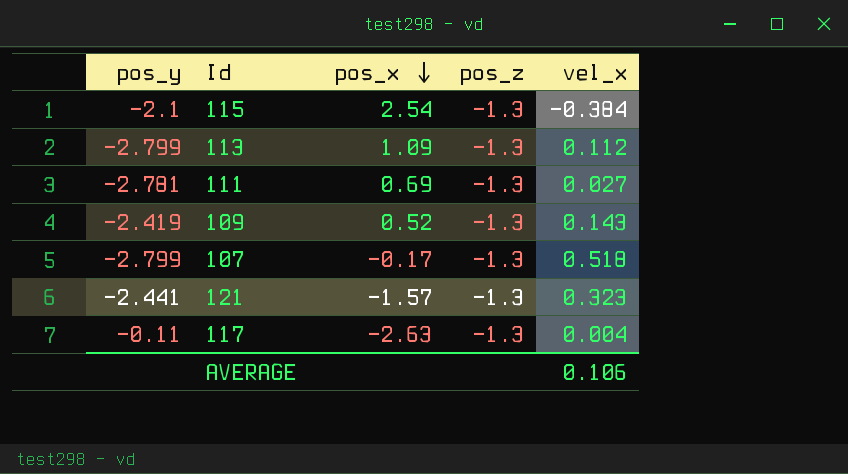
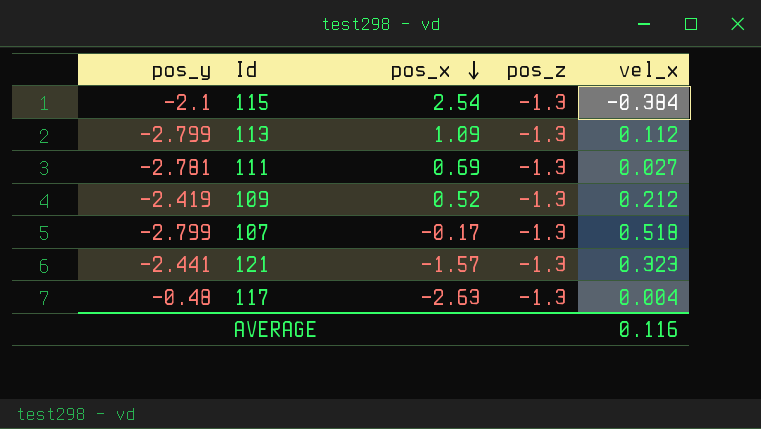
109 | vel_x: 0.143 -> 0.212
117 | pos_y: -0.11 -> -0.48
AVERAGE | vel_x: 0.106 -> 0.116

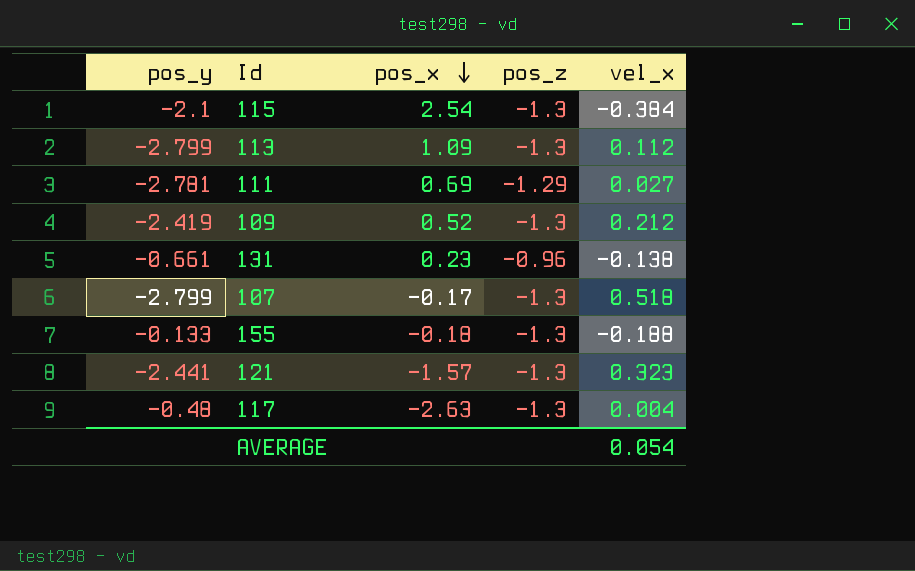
111 | pos_z: -1.3 -> -1.29
row 131: none -> -0.661 | 0.23 | -0.96 | -0.138
row 155: none -> -0.133 | -0.18 | -1.3 | -0.188
AVERAGE | vel_x: 0.116 -> 0.054

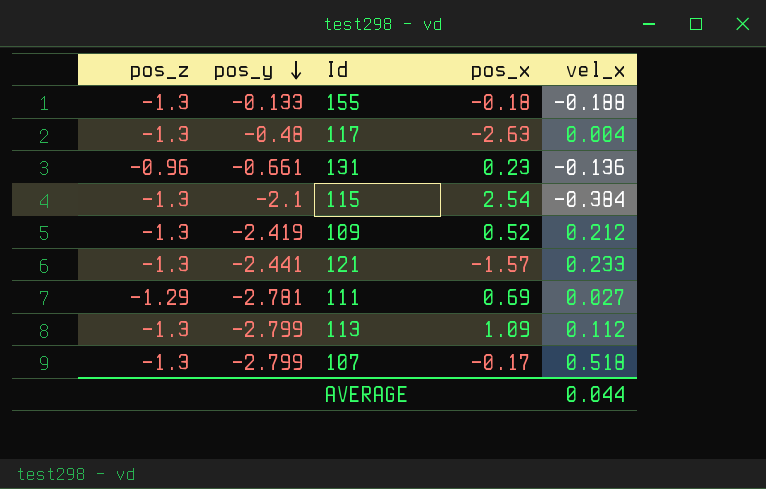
row order: pos_x descending -> pos_y descending
column pos_z | position: 4 -> 1
131 | vel_x: -0.138 -> -0.136
121 | vel_x: 0.323 -> 0.233
AVERAGE | vel_x: 0.054 -> 0.044

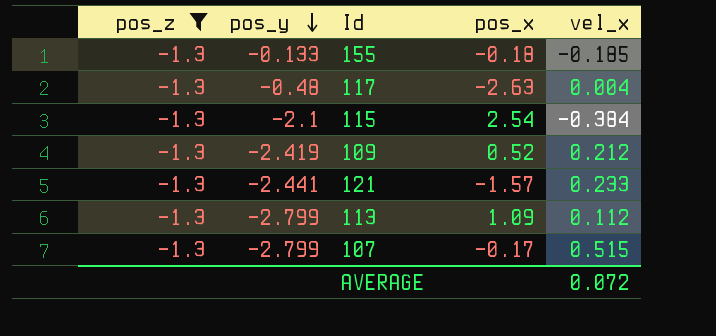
filter: none -> pos_z = -1.3
155 | vel_x: -0.188 -> -0.185
107 | vel_x: 0.518 -> 0.515
AVERAGE | vel_x: 0.044 -> 0.072

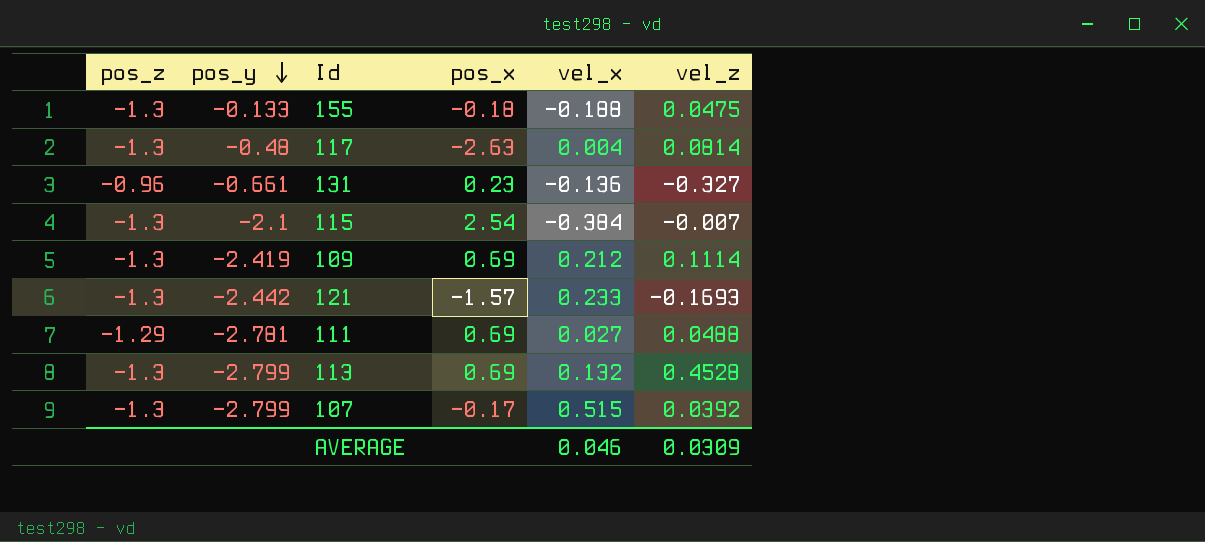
filter: pos_z = -1.3 -> none
column vel_z | position: none -> 6
155 | vel_x: -0.185 -> -0.188
109 | pos_x: 0.52 -> 0.69
121 | pos_y: -2.441 -> -2.442
113 | pos_x: 1.09 -> 0.69
113 | vel_x: 0.112 -> 0.132
AVERAGE | vel_x: 0.072 -> 0.046

